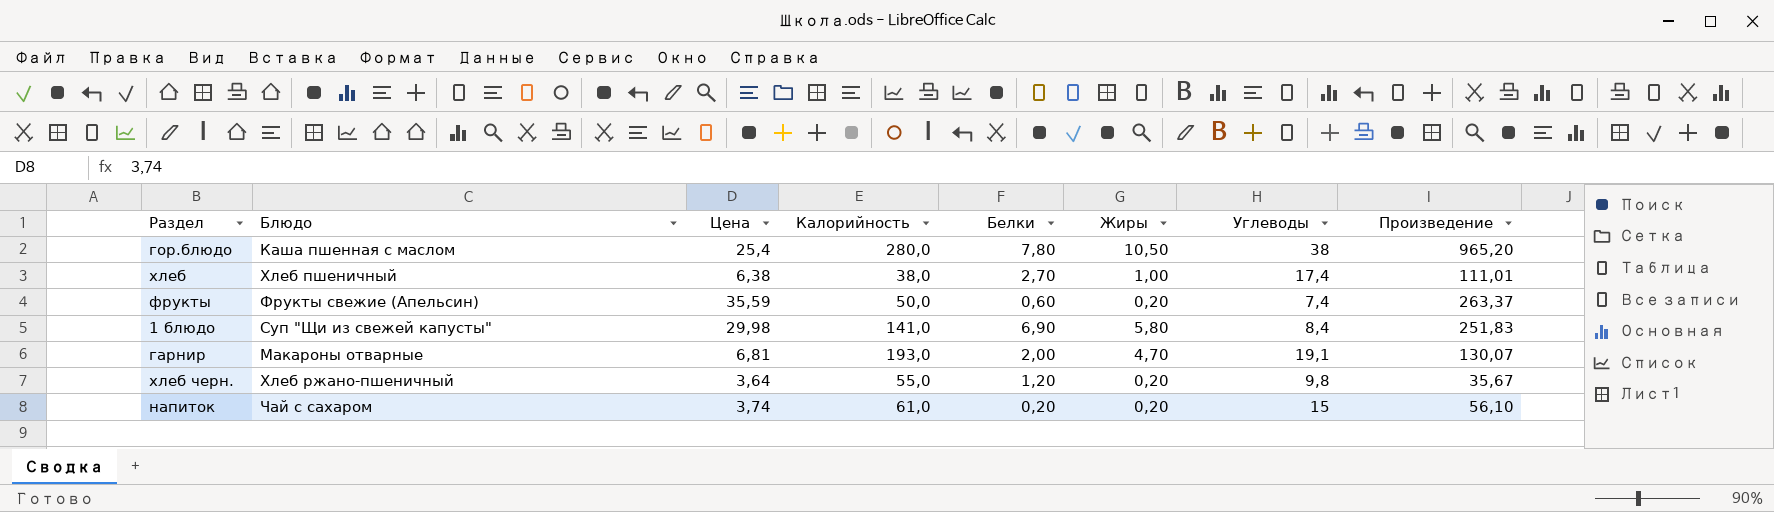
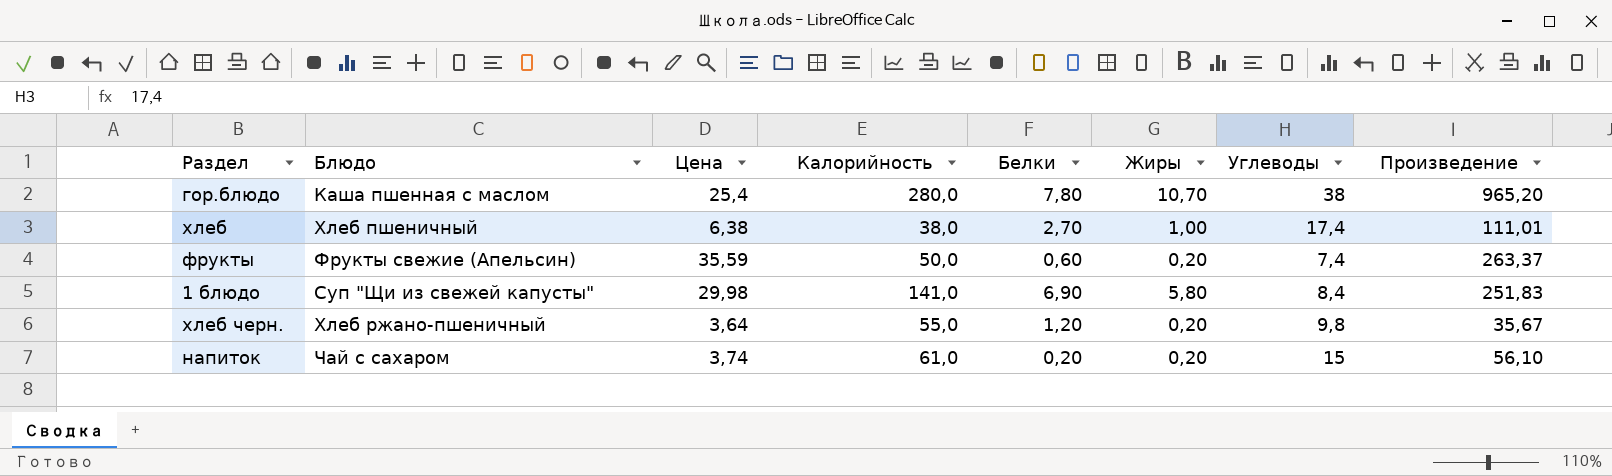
row гарнир: Макароны отварные | 6,81 | 193,0 | 2,00 | 4,70 | 19,1 | 130,07 -> none
гор.блюдо | Жиры: 10,50 -> 10,70

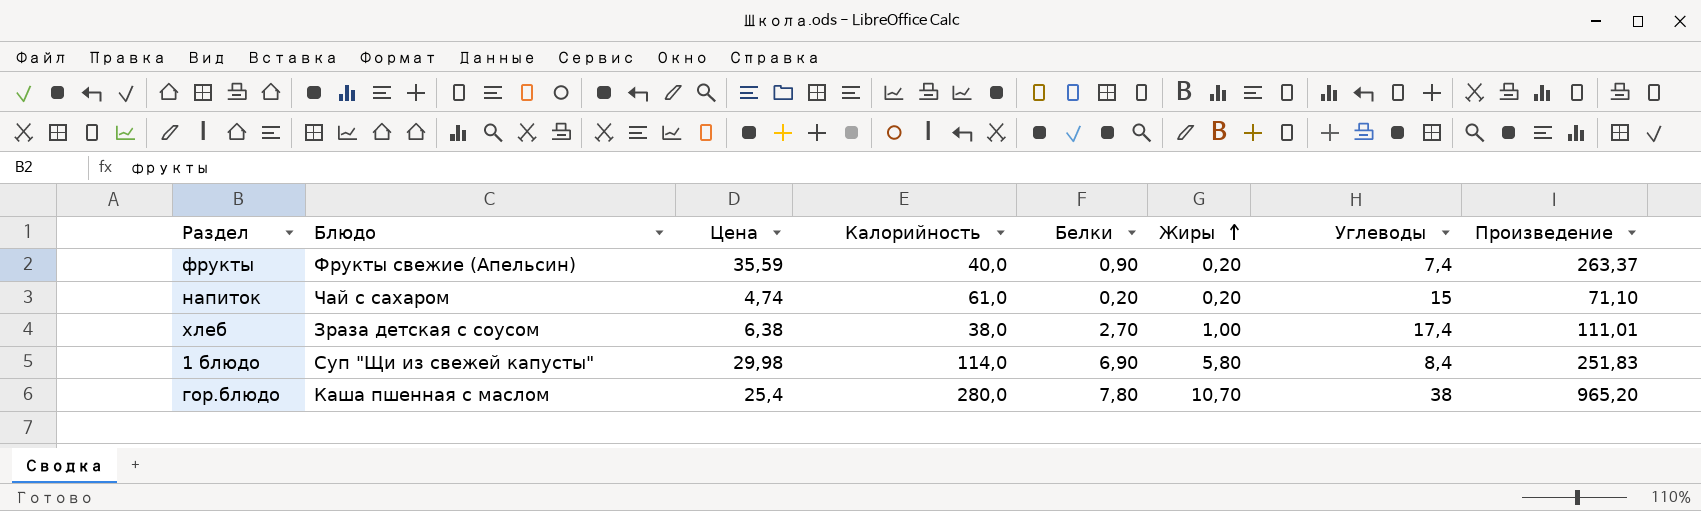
row order: none -> Жиры ascending
row хлеб черн.: Хлеб ржано-пшеничный | 3,64 | 55,0 | 1,20 | 0,20 | 9,8 | 35,67 -> none
фрукты | Калорийность: 50,0 -> 40,0
фрукты | Белки: 0,60 -> 0,90
напиток | Цена: 3,74 -> 4,74
напиток | Произведение: 56,10 -> 71,10
хлеб | Блюдо: Хлеб пшеничный -> Зраза детская с соусом
1 блюдо | Калорийность: 141,0 -> 114,0

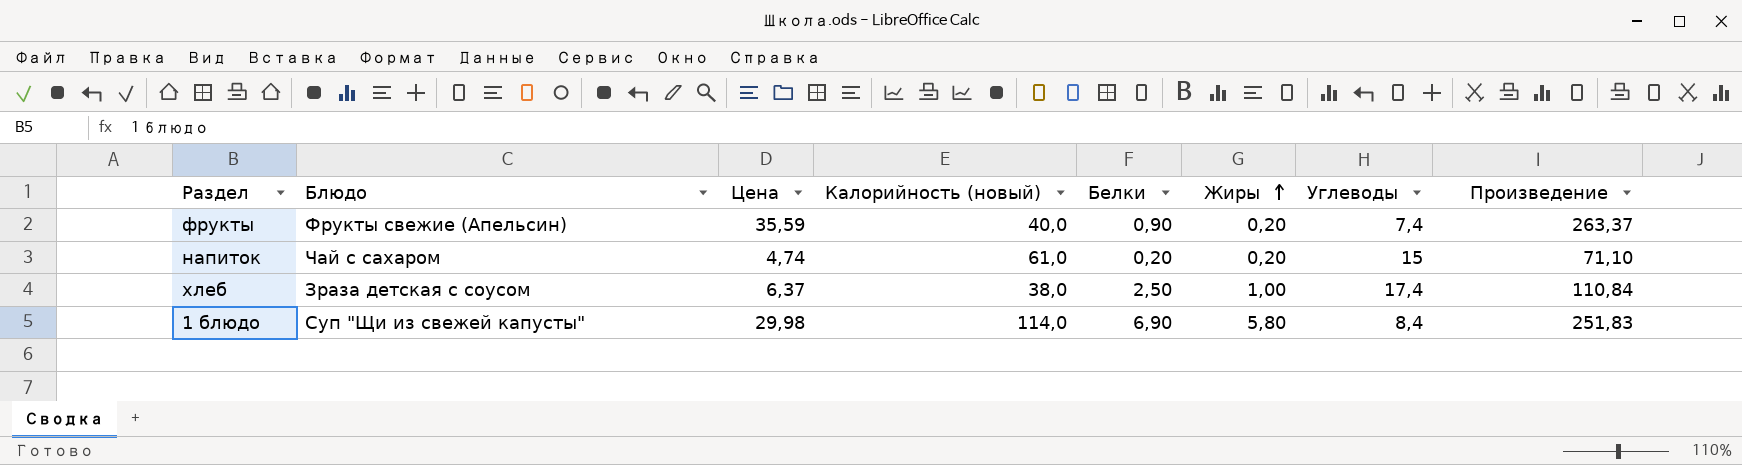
column name: Калорийность -> Калорийность (новый)
row гор.блюдо: Каша пшенная с маслом | 25,4 | 280,0 | 7,80 | 10,70 | 38 | 965,20 -> none
хлеб | Цена: 6,38 -> 6,37
хлеб | Белки: 2,70 -> 2,50
хлеб | Произведение: 111,01 -> 110,84

